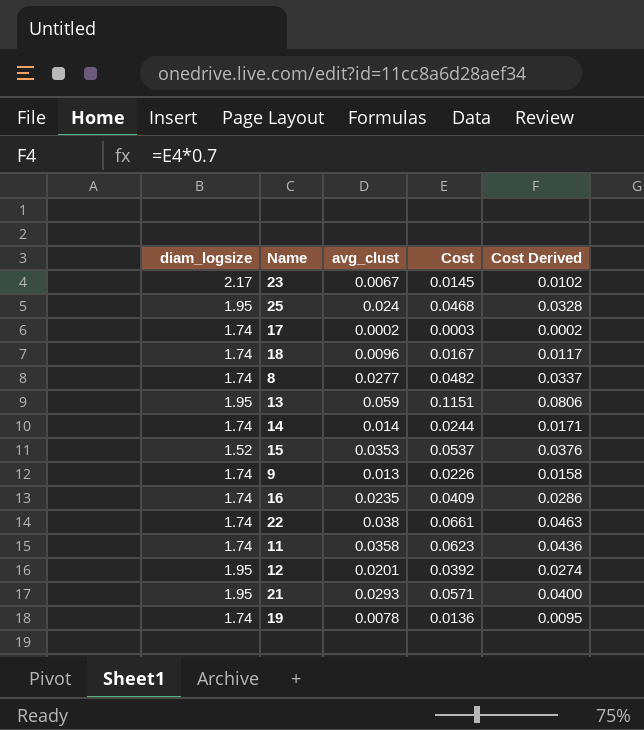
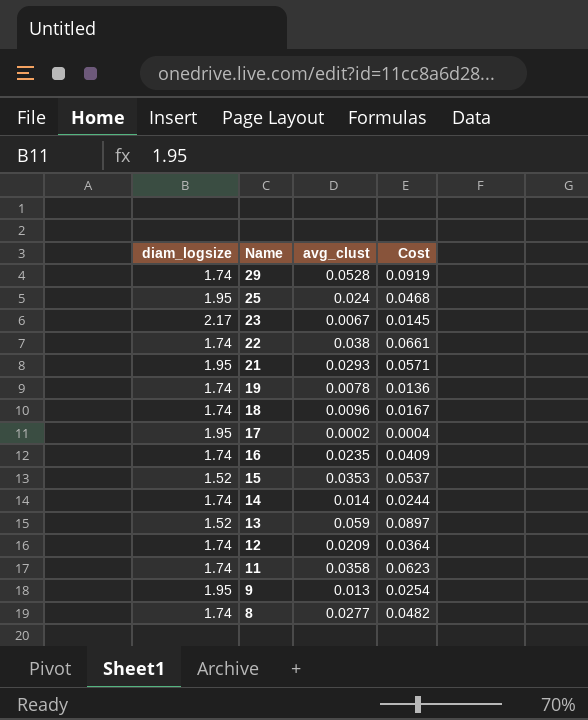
row order: none -> Name descending
column Cost Derived | formula: [Cost] * 0.7 -> none
row 29: none -> 1.74 | 0.0528 | 0.0919
17 | diam_logsize: 1.74 -> 1.95
17 | Cost: 0.0003 -> 0.0004
13 | diam_logsize: 1.95 -> 1.52
13 | Cost: 0.1151 -> 0.0897
12 | diam_logsize: 1.95 -> 1.74
12 | avg_clust: 0.0201 -> 0.0209
12 | Cost: 0.0392 -> 0.0364
9 | diam_logsize: 1.74 -> 1.95
9 | Cost: 0.0226 -> 0.0254

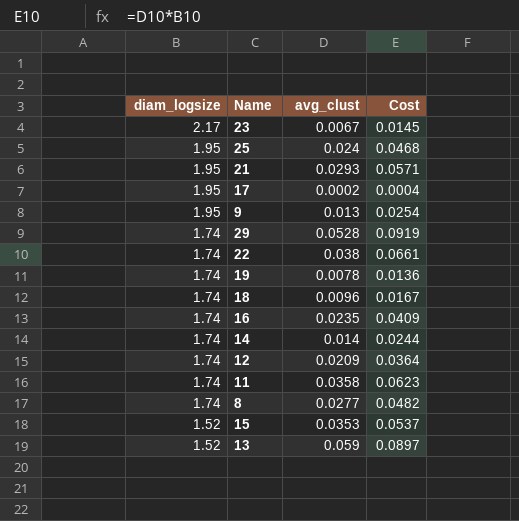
row order: Name descending -> diam_logsize descending

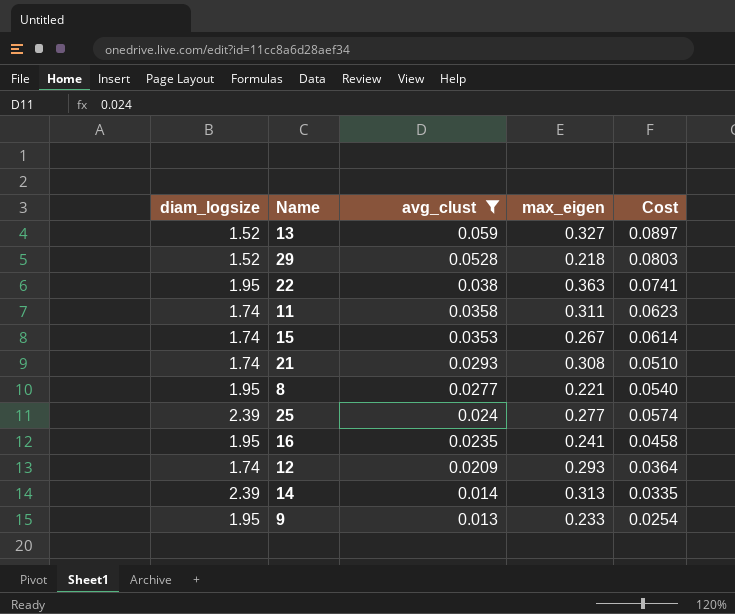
filter: none -> avg_clust >= 0.013
row order: diam_logsize descending -> avg_clust descending
column max_eigen | position: none -> 4
29 | diam_logsize: 1.74 -> 1.52
29 | Cost: 0.0919 -> 0.0803
22 | diam_logsize: 1.74 -> 1.95
22 | Cost: 0.0661 -> 0.0741
15 | diam_logsize: 1.52 -> 1.74
15 | Cost: 0.0537 -> 0.0614
21 | diam_logsize: 1.95 -> 1.74
21 | Cost: 0.0571 -> 0.0510
8 | diam_logsize: 1.74 -> 1.95
8 | Cost: 0.0482 -> 0.0540
25 | diam_logsize: 1.95 -> 2.39
25 | Cost: 0.0468 -> 0.0574
16 | diam_logsize: 1.74 -> 1.95
16 | Cost: 0.0409 -> 0.0458
14 | diam_logsize: 1.74 -> 2.39
14 | Cost: 0.0244 -> 0.0335

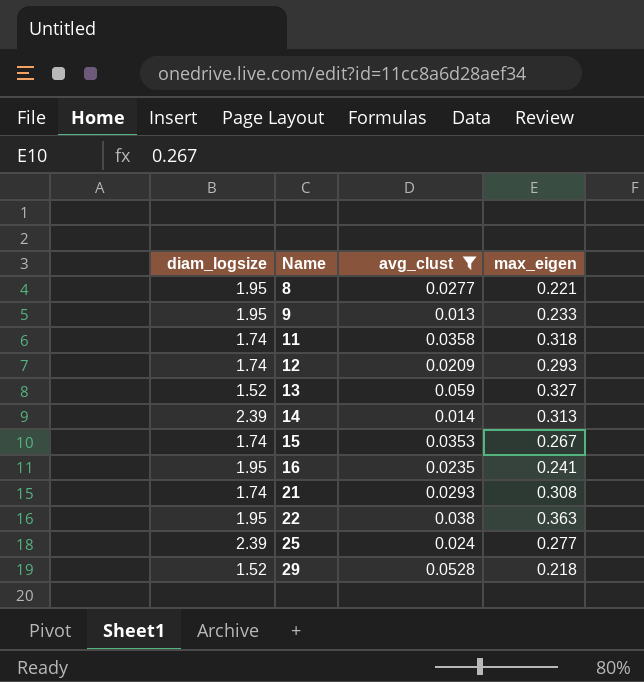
row order: avg_clust descending -> Name ascending
column Cost | formula: [diam_logsize] * [avg_clust] -> none
11 | max_eigen: 0.311 -> 0.318

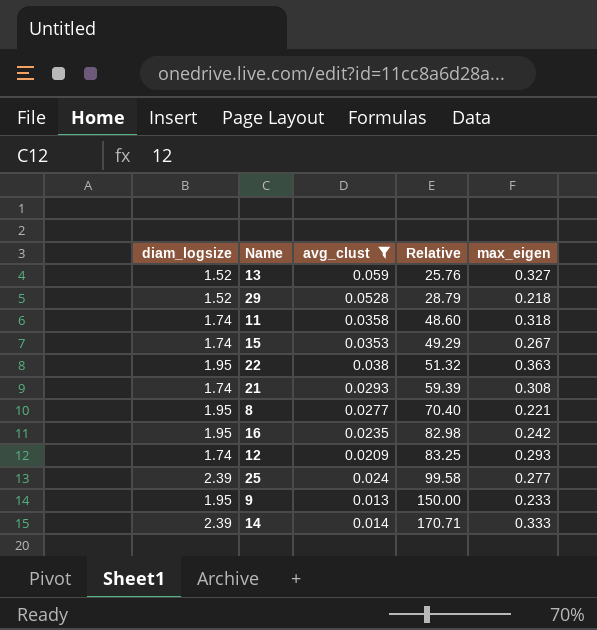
row order: Name ascending -> Relative ascending
column Relative | formula: none -> [diam_logsize] / [avg_clust]
16 | max_eigen: 0.241 -> 0.242
14 | max_eigen: 0.313 -> 0.333

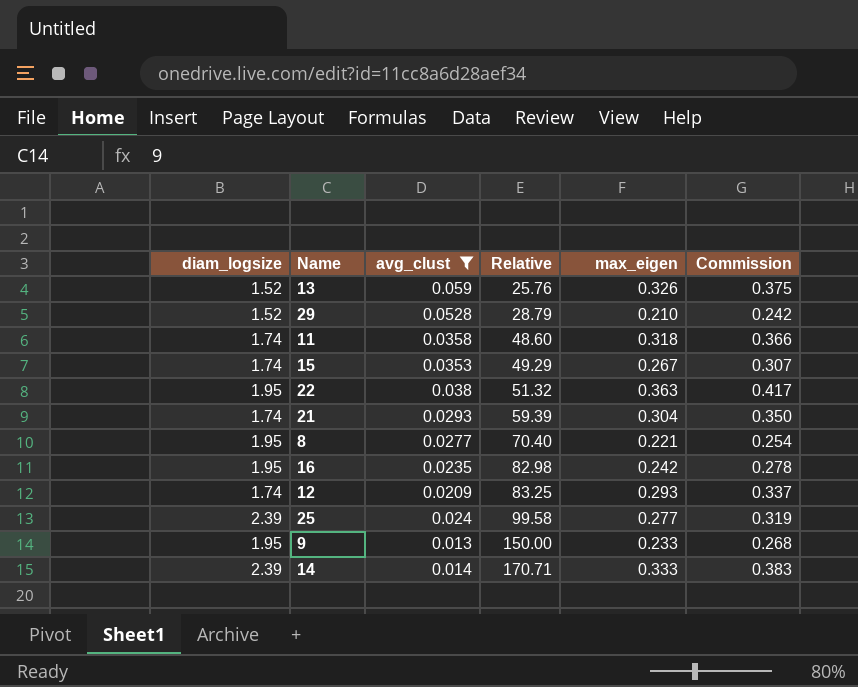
column Commission | formula: none -> [max_eigen] * 1.15
13 | max_eigen: 0.327 -> 0.326
29 | max_eigen: 0.218 -> 0.210
21 | max_eigen: 0.308 -> 0.304

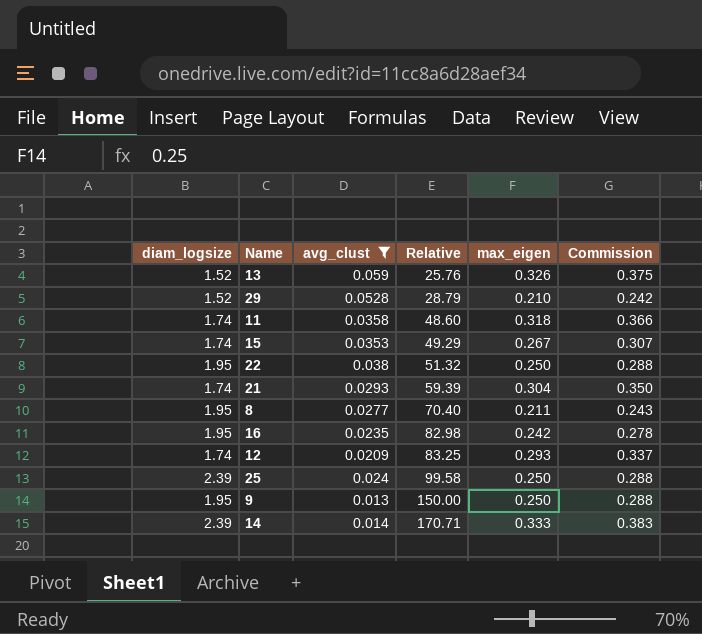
22 | max_eigen: 0.363 -> 0.250
22 | Commission: 0.417 -> 0.288
8 | max_eigen: 0.221 -> 0.211
8 | Commission: 0.254 -> 0.243
25 | max_eigen: 0.277 -> 0.250
25 | Commission: 0.319 -> 0.288
9 | max_eigen: 0.233 -> 0.250
9 | Commission: 0.268 -> 0.288

